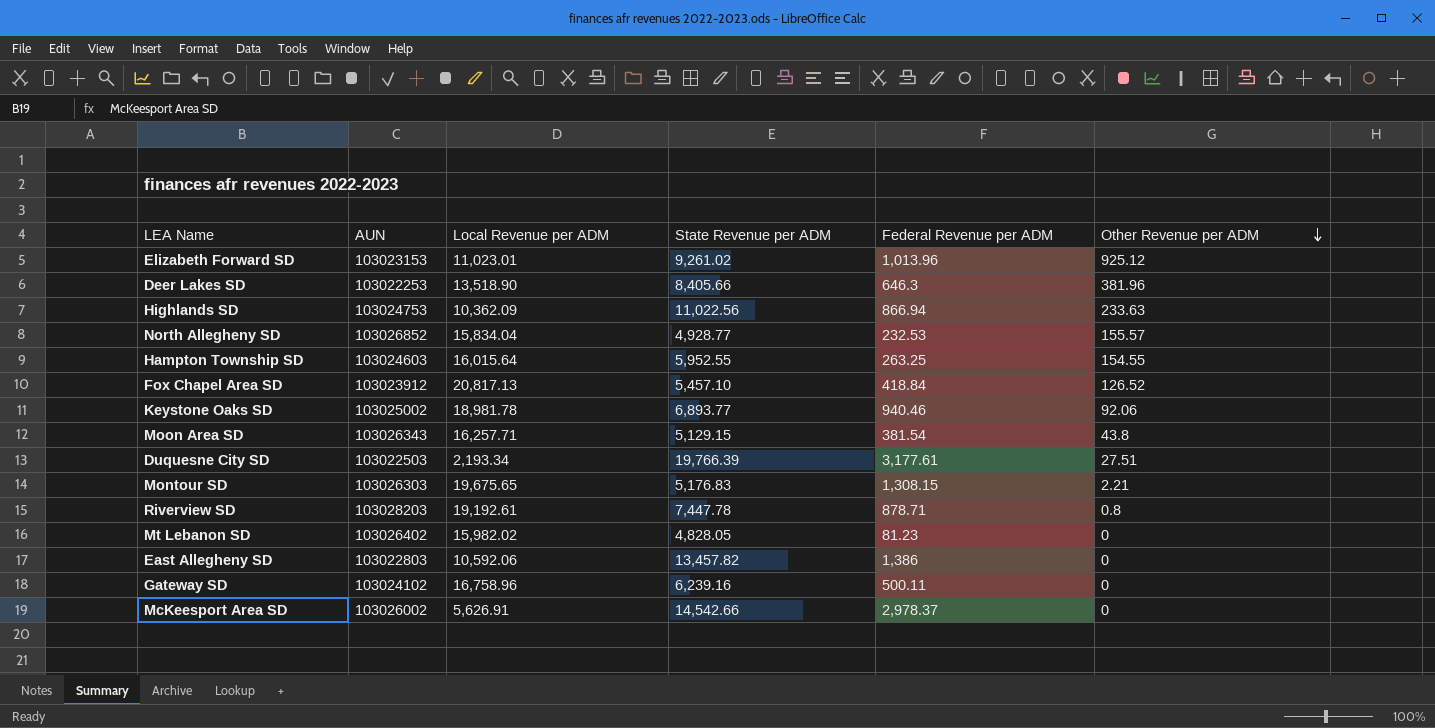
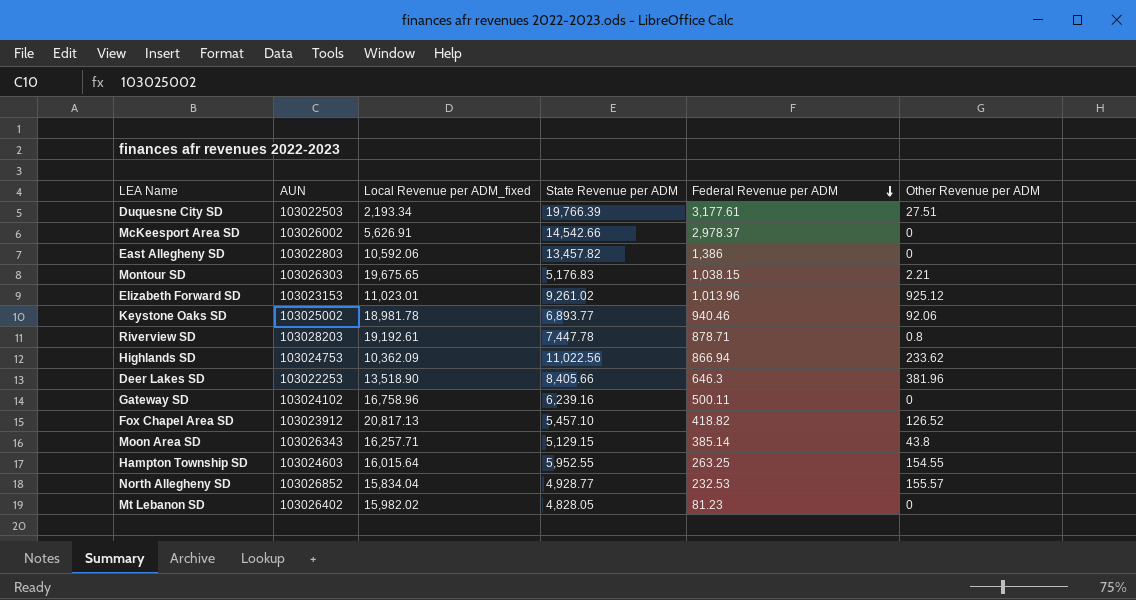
row order: Other Revenue per ADM descending -> Federal Revenue per ADM descending
column name: Local Revenue per ADM -> Local Revenue per ADM_fixed
Montour SD | Federal Revenue per ADM: 1,308.15 -> 1,038.15
Highlands SD | Other Revenue per ADM: 233.63 -> 233.62
Fox Chapel Area SD | Federal Revenue per ADM: 418.84 -> 418.82
Moon Area SD | Federal Revenue per ADM: 381.54 -> 385.14

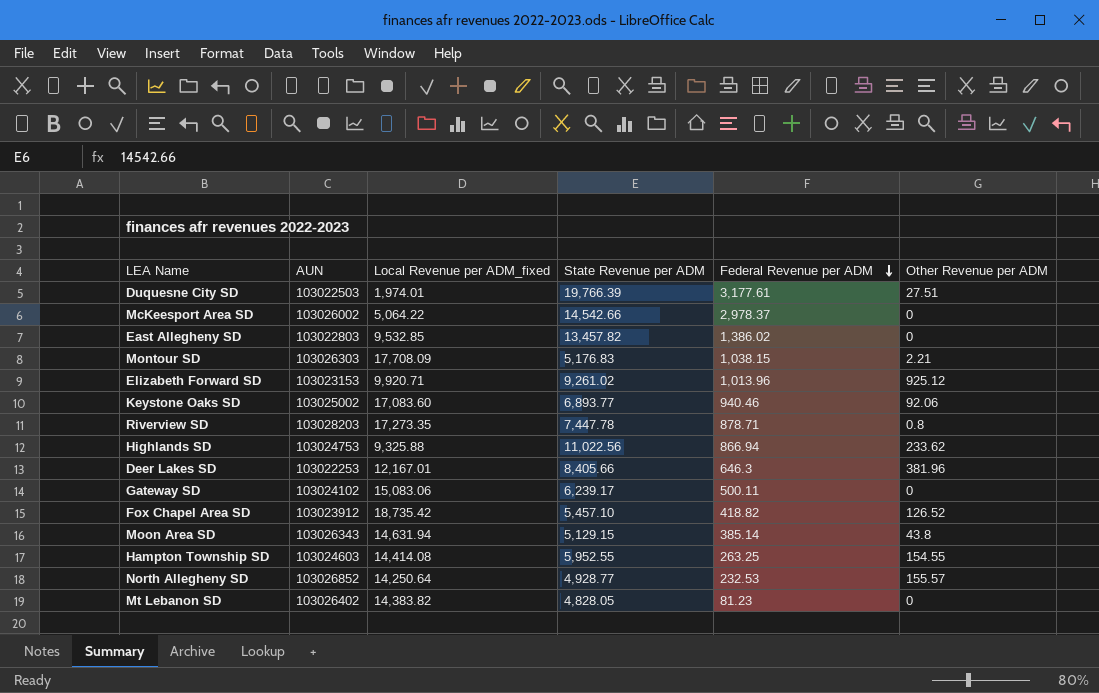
Duquesne City SD | Local Revenue per ADM_fixed: 2,193.34 -> 1,974.01
McKeesport Area SD | Local Revenue per ADM_fixed: 5,626.91 -> 5,064.22
East Allegheny SD | Local Revenue per ADM_fixed: 10,592.06 -> 9,532.85
East Allegheny SD | Federal Revenue per ADM: 1,386 -> 1,386.02
Montour SD | Local Revenue per ADM_fixed: 19,675.65 -> 17,708.09
Elizabeth Forward SD | Local Revenue per ADM_fixed: 11,023.01 -> 9,920.71
Keystone Oaks SD | Local Revenue per ADM_fixed: 18,981.78 -> 17,083.60
Riverview SD | Local Revenue per ADM_fixed: 19,192.61 -> 17,273.35
Highlands SD | Local Revenue per ADM_fixed: 10,362.09 -> 9,325.88
Deer Lakes SD | Local Revenue per ADM_fixed: 13,518.90 -> 12,167.01
Gateway SD | Local Revenue per ADM_fixed: 16,758.96 -> 15,083.06
Gateway SD | State Revenue per ADM: 6,239.16 -> 6,239.17
Fox Chapel Area SD | Local Revenue per ADM_fixed: 20,817.13 -> 18,735.42
Moon Area SD | Local Revenue per ADM_fixed: 16,257.71 -> 14,631.94
Hampton Township SD | Local Revenue per ADM_fixed: 16,015.64 -> 14,414.08
North Allegheny SD | Local Revenue per ADM_fixed: 15,834.04 -> 14,250.64
Mt Lebanon SD | Local Revenue per ADM_fixed: 15,982.02 -> 14,383.82

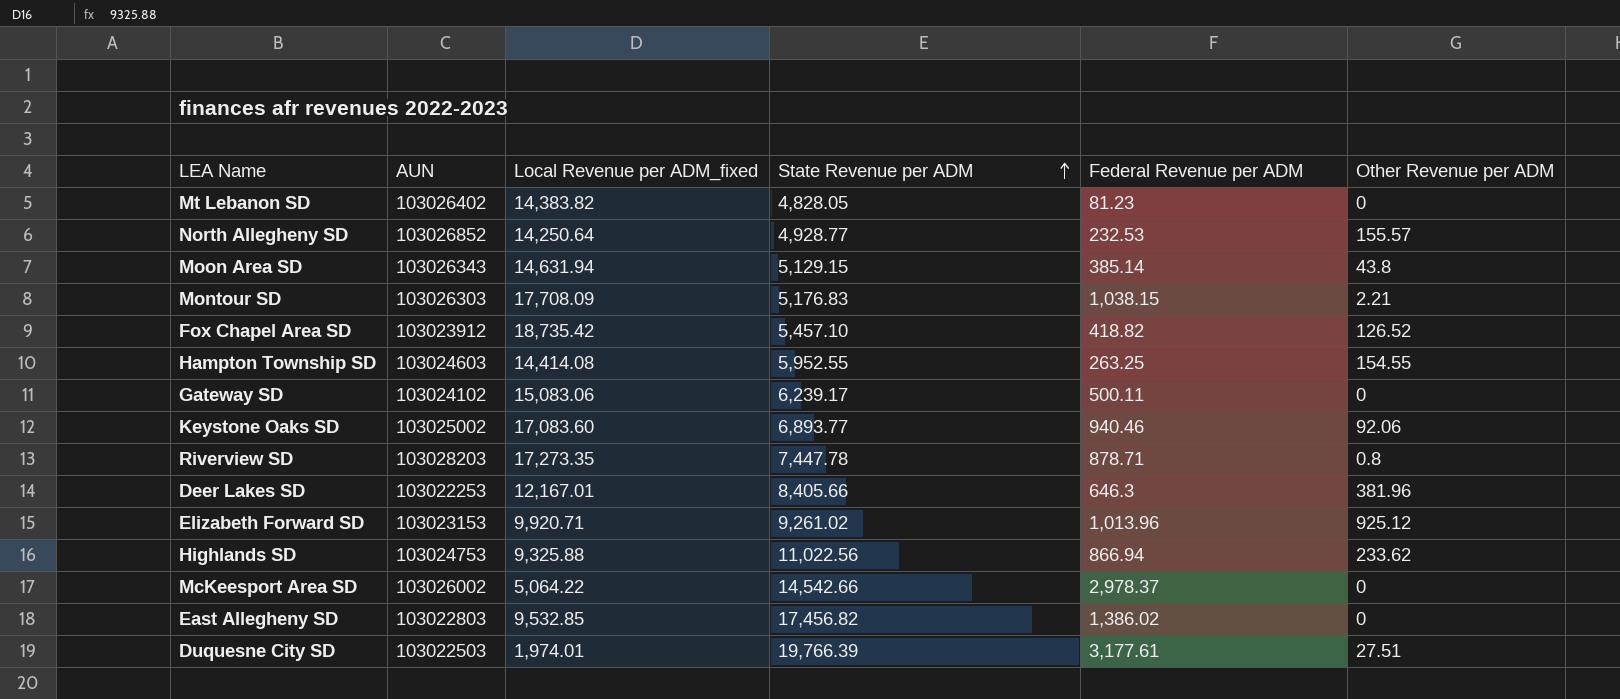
row order: Federal Revenue per ADM descending -> State Revenue per ADM ascending
East Allegheny SD | State Revenue per ADM: 13,457.82 -> 17,456.82

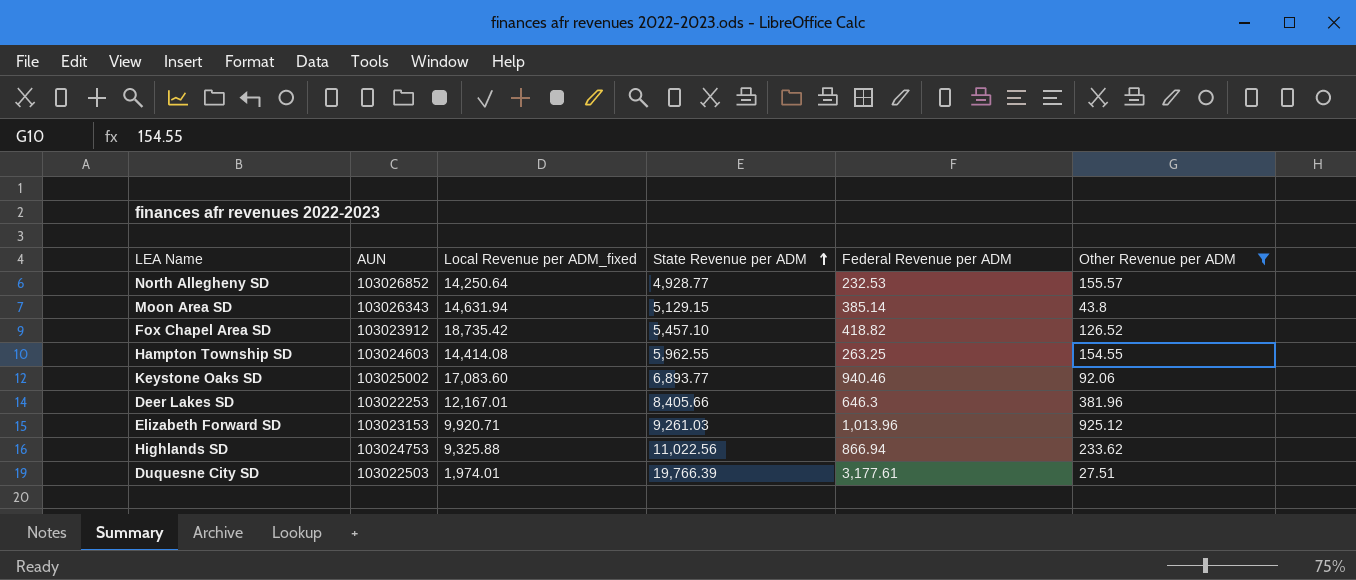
filter: none -> Other Revenue per ADM >= 27.51
Hampton Township SD | State Revenue per ADM: 5,952.55 -> 5,962.55
Elizabeth Forward SD | State Revenue per ADM: 9,261.02 -> 9,261.03

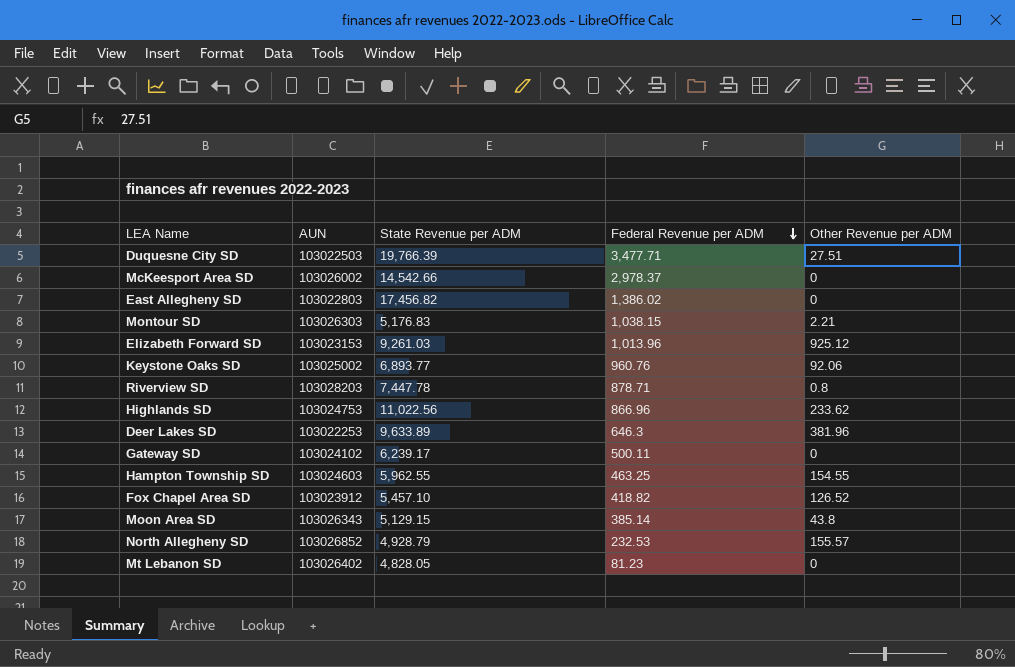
filter: Other Revenue per ADM >= 27.51 -> none
row order: State Revenue per ADM ascending -> Federal Revenue per ADM descending
column Local Revenue per ADM_fixed | position: 3 -> none
Duquesne City SD | Federal Revenue per ADM: 3,177.61 -> 3,477.71
Keystone Oaks SD | Federal Revenue per ADM: 940.46 -> 960.76
Highlands SD | Federal Revenue per ADM: 866.94 -> 866.96
Deer Lakes SD | State Revenue per ADM: 8,405.66 -> 9,633.89
Hampton Township SD | Federal Revenue per ADM: 263.25 -> 463.25
North Allegheny SD | State Revenue per ADM: 4,928.77 -> 4,928.79

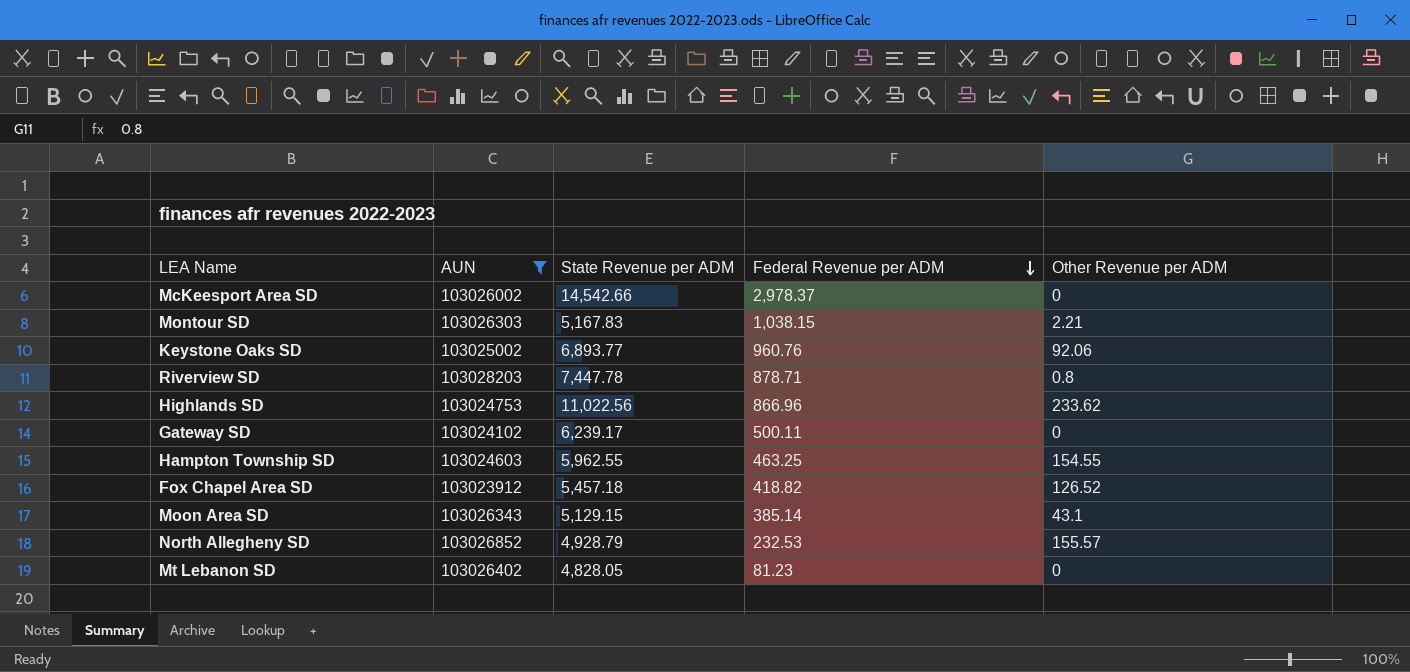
filter: none -> AUN >= 103023912
Montour SD | State Revenue per ADM: 5,176.83 -> 5,167.83
Fox Chapel Area SD | State Revenue per ADM: 5,457.10 -> 5,457.18
Moon Area SD | Other Revenue per ADM: 43.8 -> 43.1

